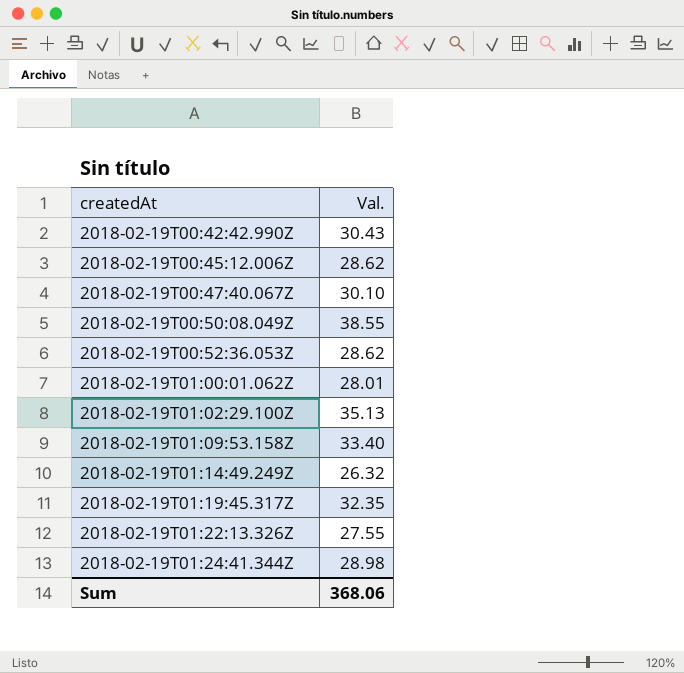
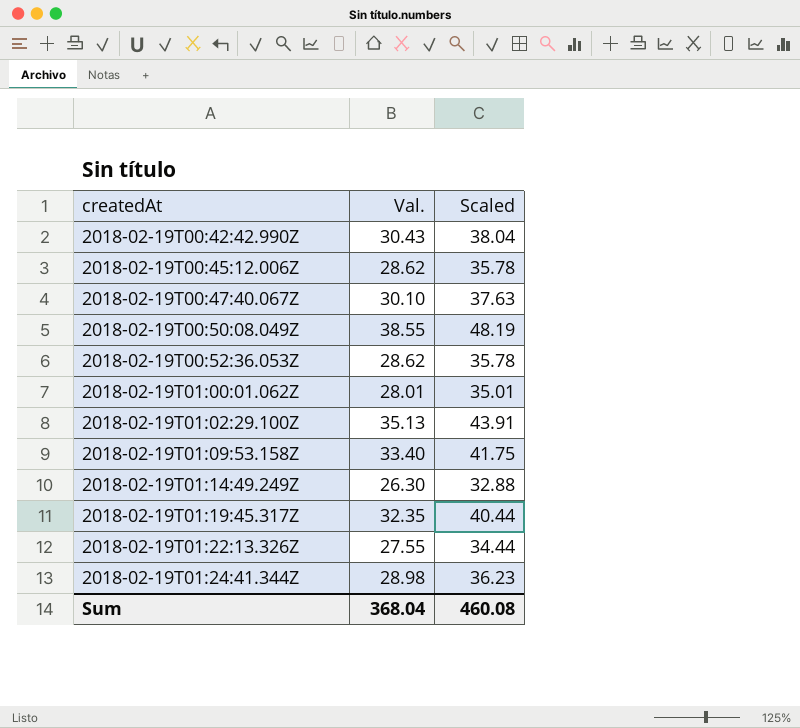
column Scaled | formula: none -> [Val.] * 1.25
2018-02-19T01:14:49.249Z | Val.: 26.32 -> 26.30
Sum | Val.: 368.06 -> 368.04

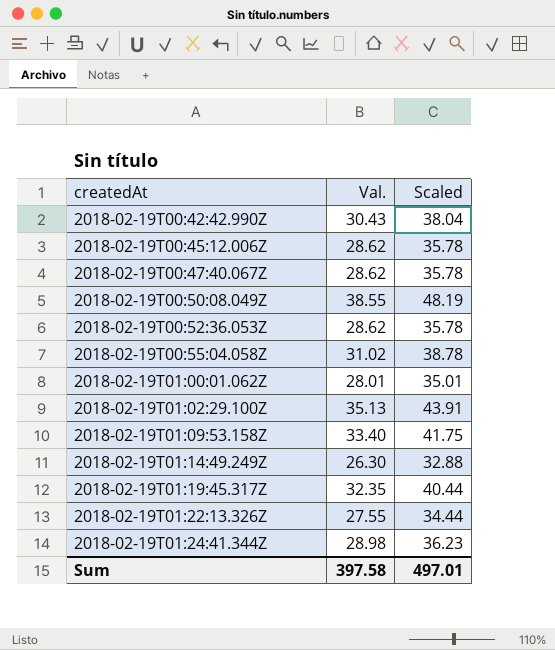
2018-02-19T00:47:40.067Z | Val.: 30.10 -> 28.62
2018-02-19T00:47:40.067Z | Scaled: 37.63 -> 35.78
row 2018-02-19T00:55:04.058Z: none -> 31.02 | 38.78
Sum | Val.: 368.04 -> 397.58
Sum | Scaled: 460.08 -> 497.01

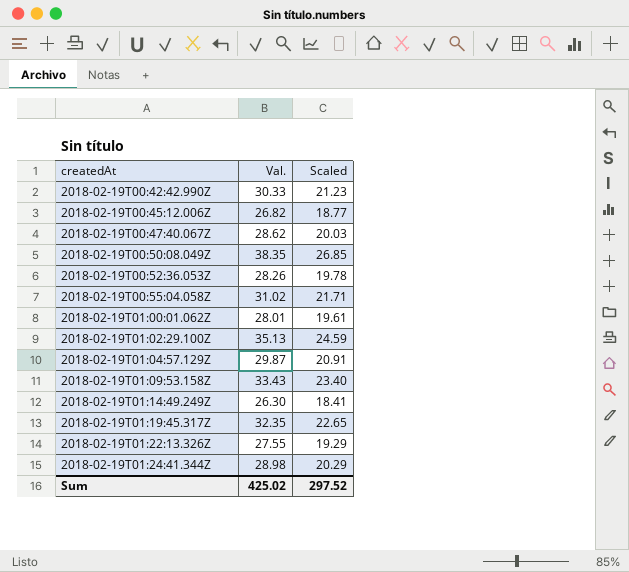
column Scaled | formula: [Val.] * 1.25 -> [Val.] * 0.7
2018-02-19T00:42:42.990Z | Val.: 30.43 -> 30.33
2018-02-19T00:45:12.006Z | Val.: 28.62 -> 26.82
2018-02-19T00:50:08.049Z | Val.: 38.55 -> 38.35
2018-02-19T00:52:36.053Z | Val.: 28.62 -> 28.26
row 2018-02-19T01:04:57.129Z: none -> 29.87 | 20.91
2018-02-19T01:09:53.158Z | Val.: 33.40 -> 33.43
Sum | Val.: 397.58 -> 425.02
Sum | Scaled: 497.01 -> 297.52

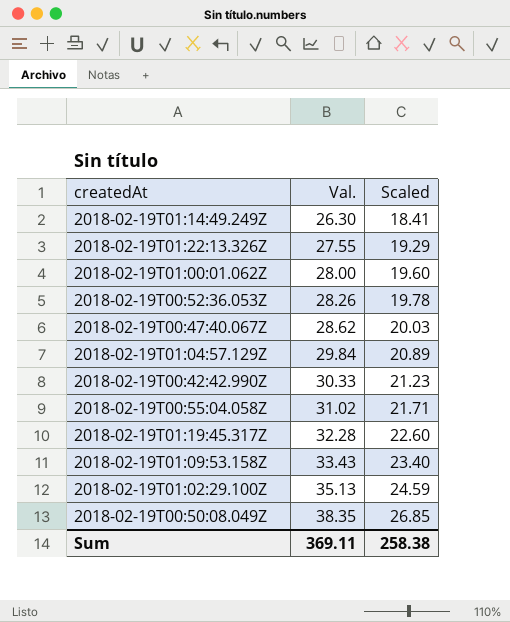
row order: createdAt ascending -> Val. ascending
row 2018-02-19T00:45:12.006Z: 26.82 | 18.77 -> none
row 2018-02-19T01:24:41.344Z: 28.98 | 20.29 -> none
2018-02-19T01:00:01.062Z | Val.: 28.01 -> 28.00
2018-02-19T01:00:01.062Z | Scaled: 19.61 -> 19.60
2018-02-19T01:04:57.129Z | Val.: 29.87 -> 29.84
2018-02-19T01:04:57.129Z | Scaled: 20.91 -> 20.89
2018-02-19T01:19:45.317Z | Val.: 32.35 -> 32.28
2018-02-19T01:19:45.317Z | Scaled: 22.65 -> 22.60
Sum | Val.: 425.02 -> 369.11
Sum | Scaled: 297.52 -> 258.38

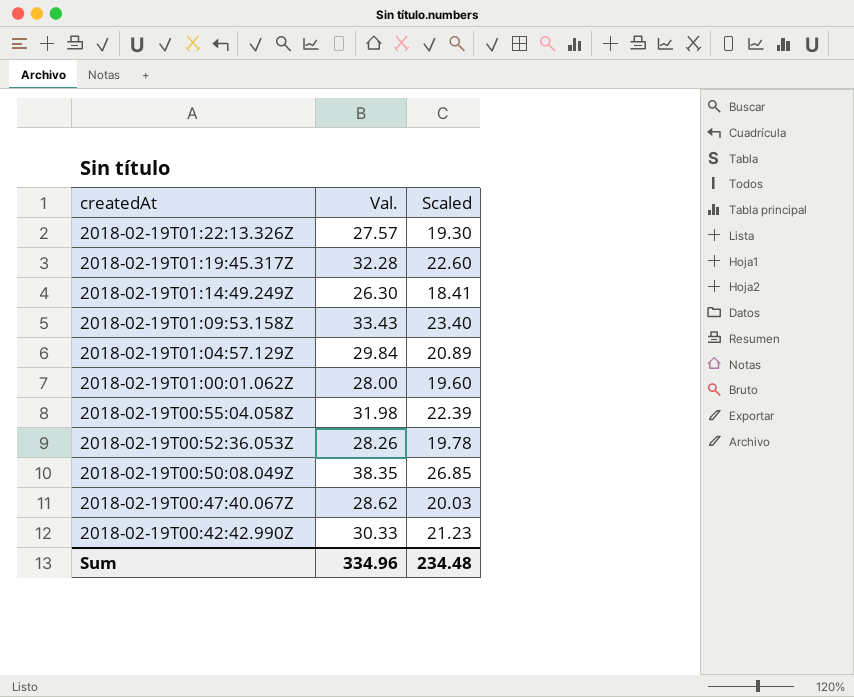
row order: Val. ascending -> createdAt descending
row 2018-02-19T01:02:29.100Z: 35.13 | 24.59 -> none
2018-02-19T01:22:13.326Z | Val.: 27.55 -> 27.57
2018-02-19T01:22:13.326Z | Scaled: 19.29 -> 19.30
2018-02-19T00:55:04.058Z | Val.: 31.02 -> 31.98
2018-02-19T00:55:04.058Z | Scaled: 21.71 -> 22.39
Sum | Val.: 369.11 -> 334.96
Sum | Scaled: 258.38 -> 234.48

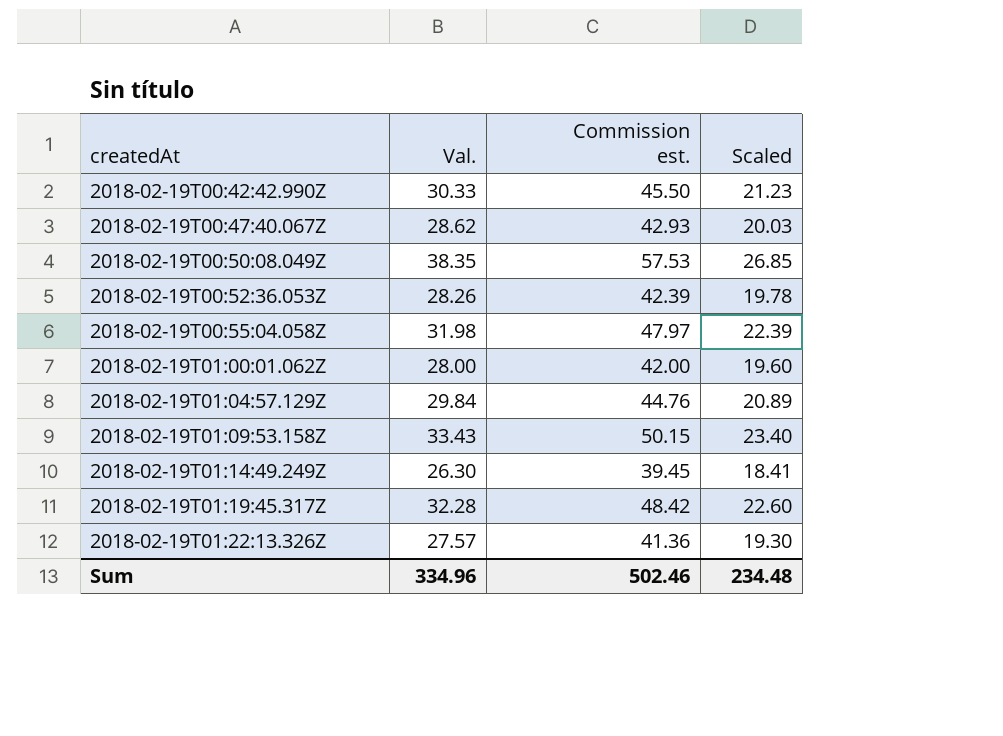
row order: createdAt descending -> createdAt ascending
column Commission est. | formula: none -> [Val.] * 1.5

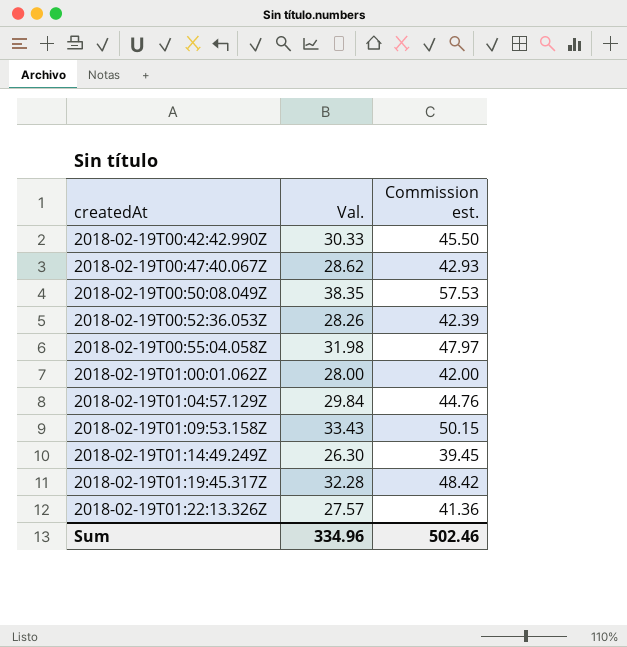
column Scaled | formula: [Val.] * 0.7 -> none

